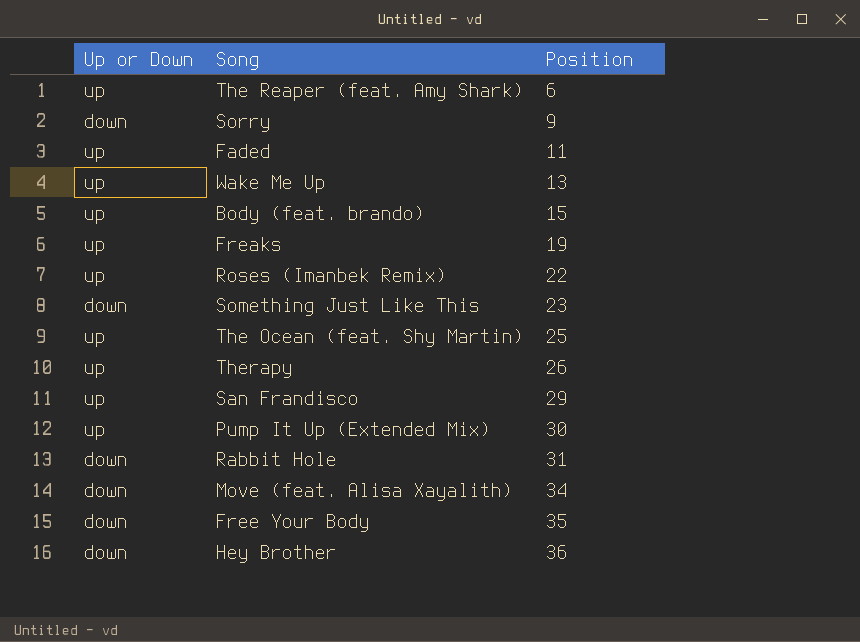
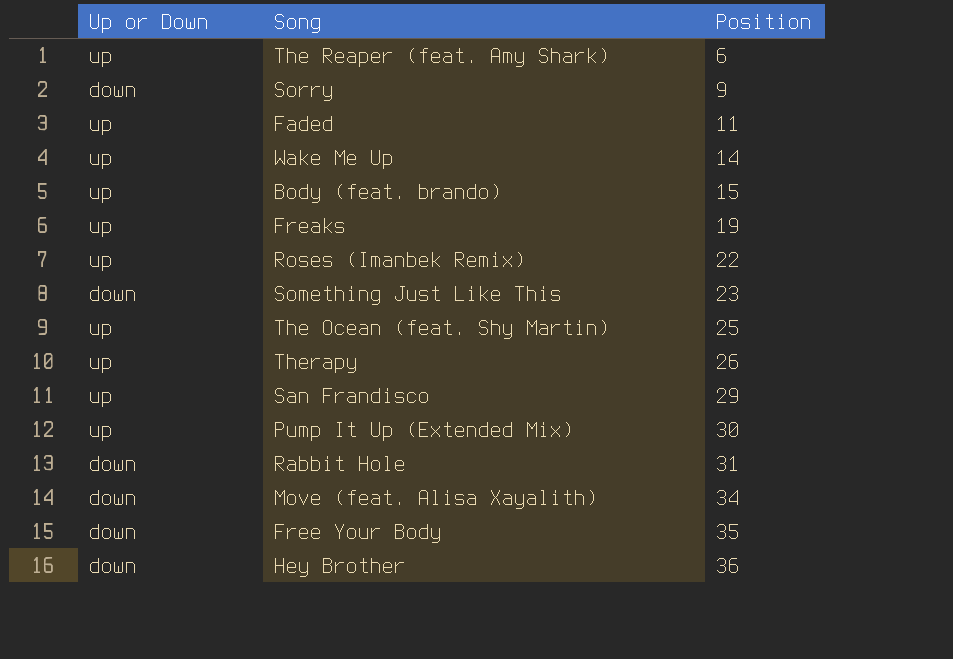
Wake Me Up | Position: 13 -> 14

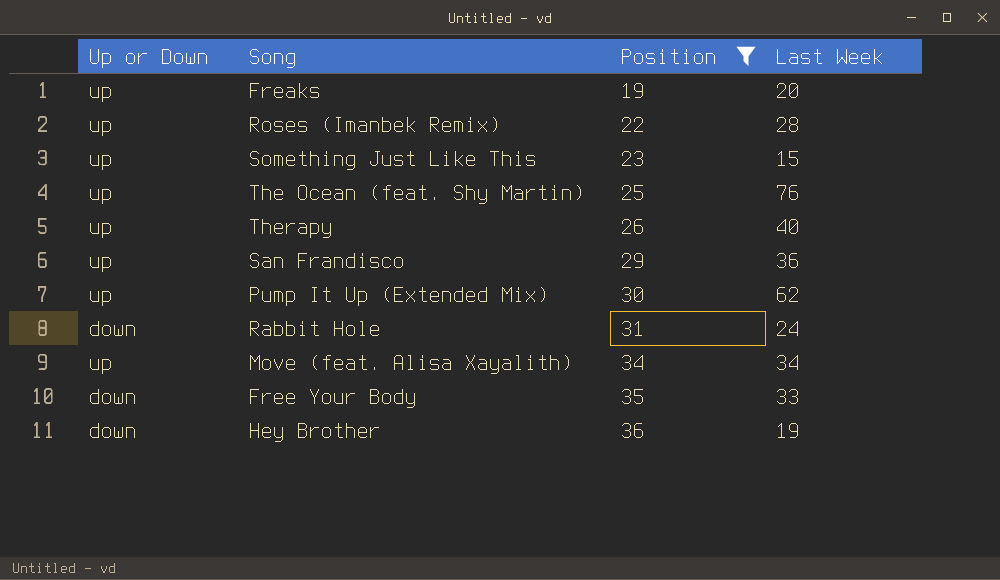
filter: none -> Position >= 19
column Last Week | position: none -> 4
Something Just Like This | Up or Down: down -> up
Move (feat. Alisa Xayalith) | Up or Down: down -> up

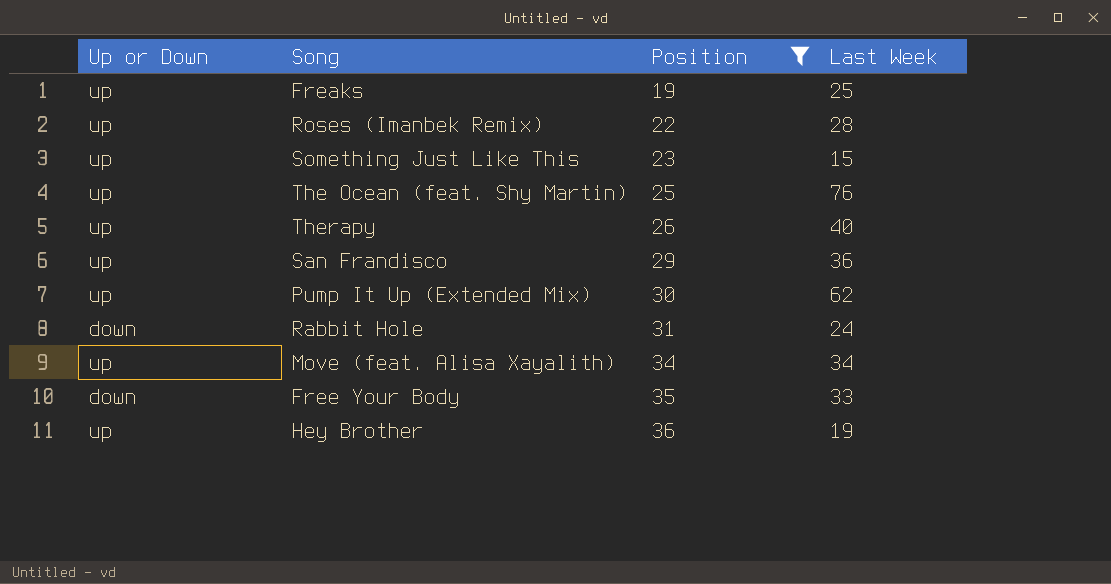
Freaks | Last Week: 20 -> 25
Hey Brother | Up or Down: down -> up

